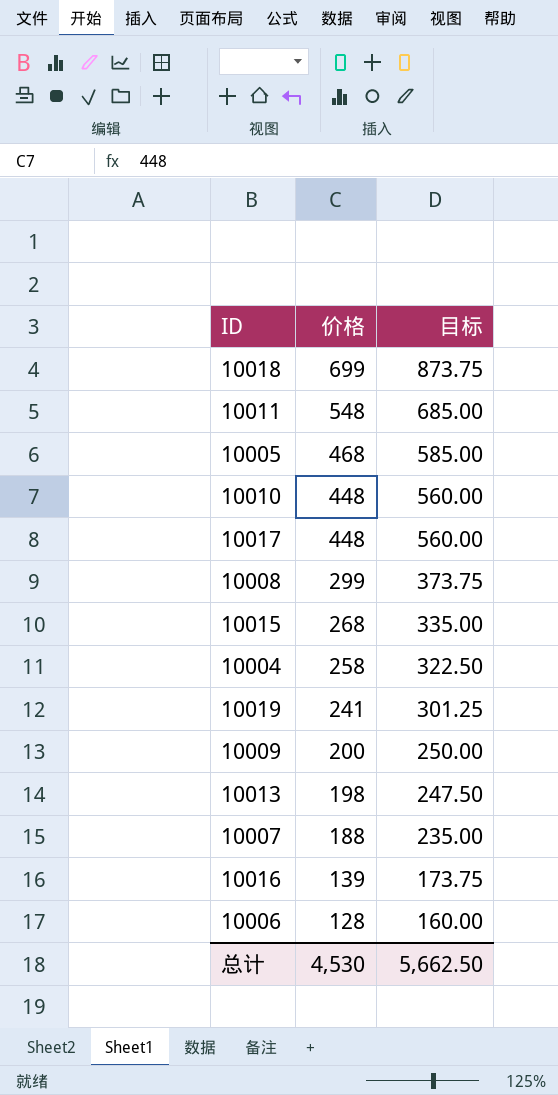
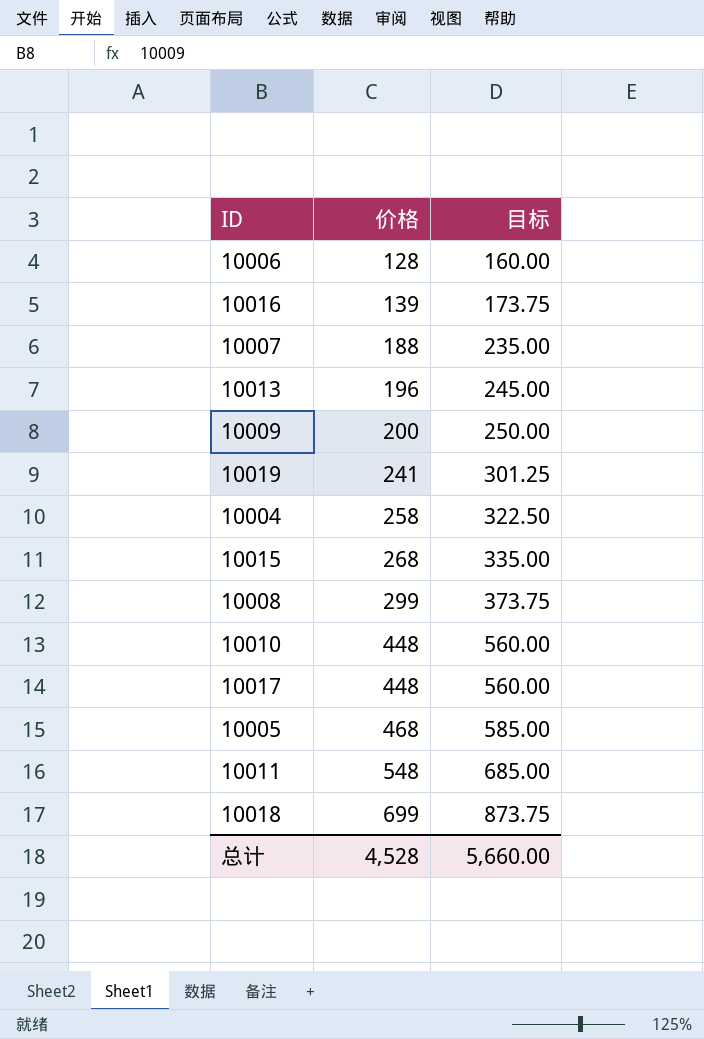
row order: 价格 descending -> 价格 ascending
10013 | 价格: 198 -> 196
10013 | 目标: 247.50 -> 245.00
总计 | 价格: 4,530 -> 4,528
总计 | 目标: 5,662.50 -> 5,660.00

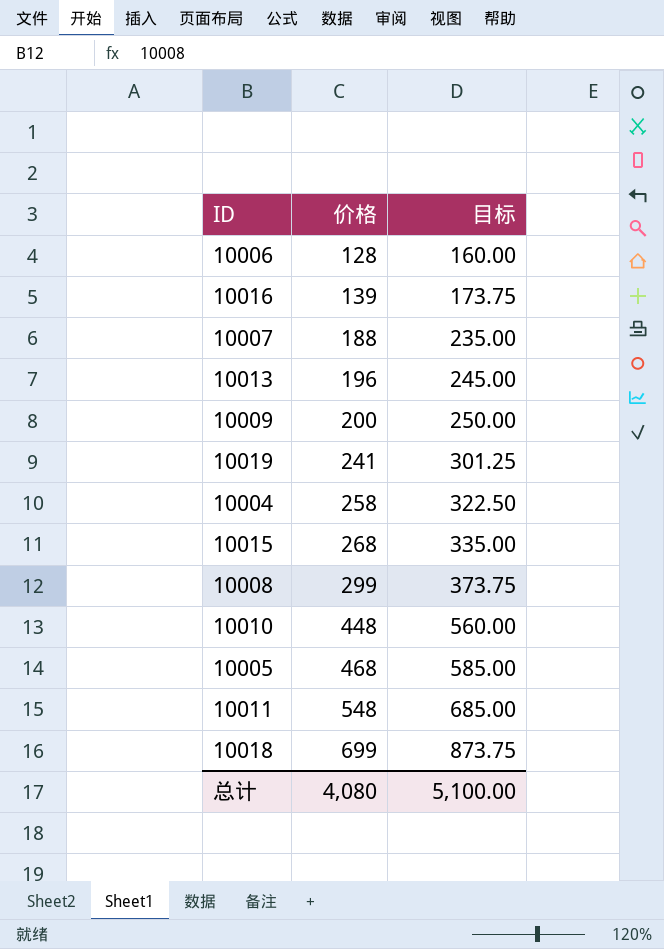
row 10017: 448 | 560.00 -> none
总计 | 价格: 4,528 -> 4,080
总计 | 目标: 5,660.00 -> 5,100.00

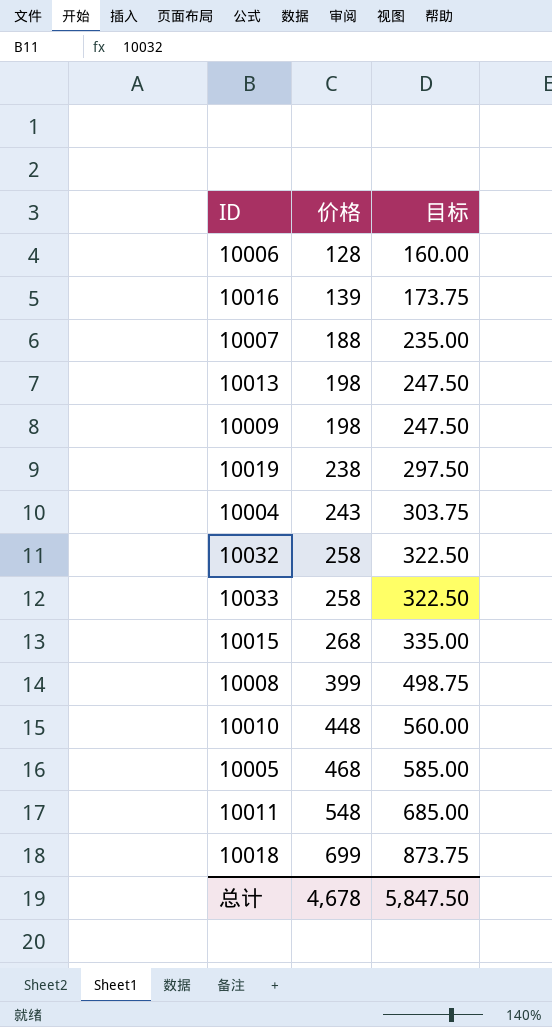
10013 | 价格: 196 -> 198
10013 | 目标: 245.00 -> 247.50
10009 | 价格: 200 -> 198
10009 | 目标: 250.00 -> 247.50
10019 | 价格: 241 -> 238
10019 | 目标: 301.25 -> 297.50
10004 | 价格: 258 -> 243
10004 | 目标: 322.50 -> 303.75
row 10032: none -> 258 | 322.50
row 10033: none -> 258 | 322.50
10008 | 价格: 299 -> 399
10008 | 目标: 373.75 -> 498.75
总计 | 价格: 4,080 -> 4,678
总计 | 目标: 5,100.00 -> 5,847.50

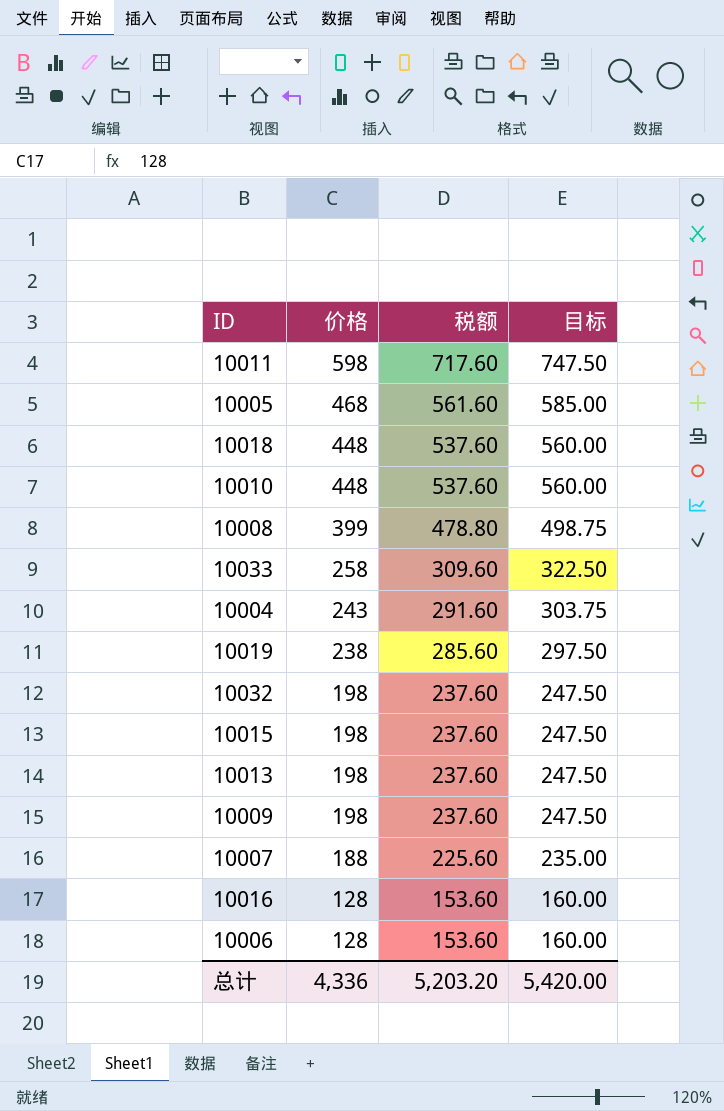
row order: 价格 ascending -> 价格 descending
column 税额 | formula: none -> [价格] * 1.2
10011 | 价格: 548 -> 598
10011 | 目标: 685.00 -> 747.50
10018 | 价格: 699 -> 448
10018 | 目标: 873.75 -> 560.00
10032 | 价格: 258 -> 198
10032 | 目标: 322.50 -> 247.50
10015 | 价格: 268 -> 198
10015 | 目标: 335.00 -> 247.50
10016 | 价格: 139 -> 128
10016 | 目标: 173.75 -> 160.00
总计 | 价格: 4,678 -> 4,336
总计 | 目标: 5,847.50 -> 5,420.00

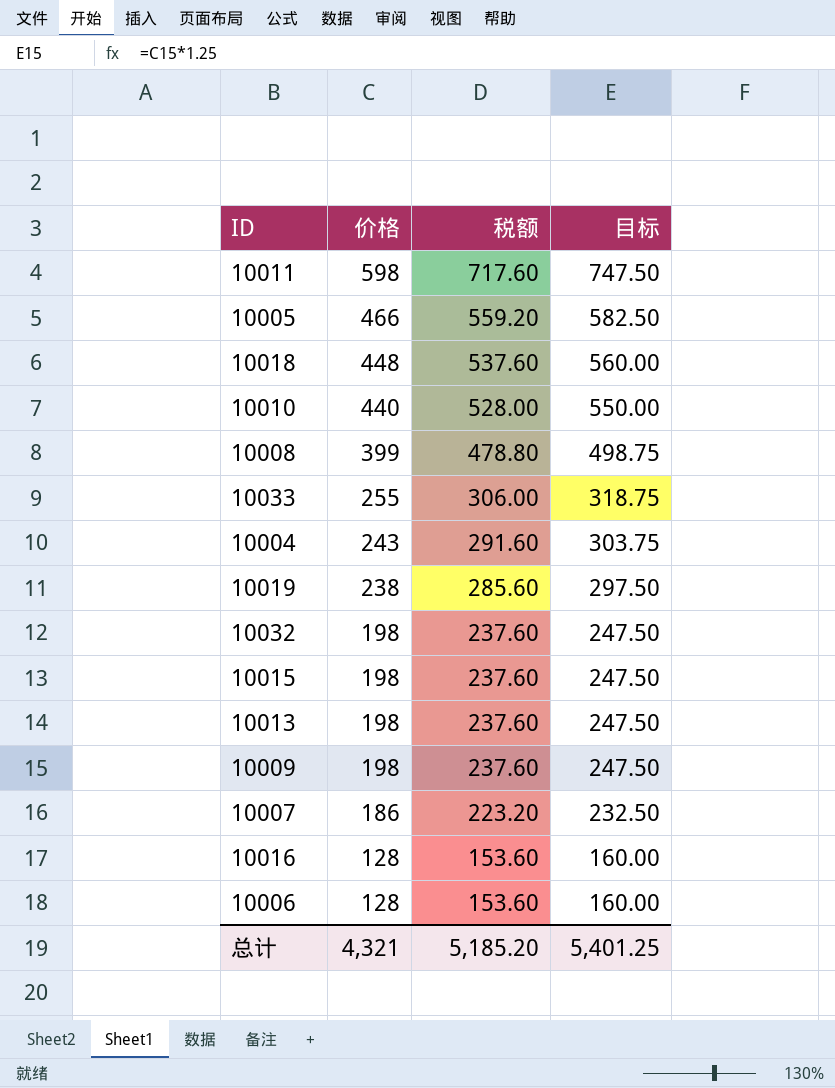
10005 | 价格: 468 -> 466
10005 | 税额: 561.60 -> 559.20
10005 | 目标: 585.00 -> 582.50
10010 | 价格: 448 -> 440
10010 | 税额: 537.60 -> 528.00
10010 | 目标: 560.00 -> 550.00
10033 | 价格: 258 -> 255
10033 | 税额: 309.60 -> 306.00
10033 | 目标: 322.50 -> 318.75
10007 | 价格: 188 -> 186
10007 | 税额: 225.60 -> 223.20
10007 | 目标: 235.00 -> 232.50
总计 | 价格: 4,336 -> 4,321
总计 | 税额: 5,203.20 -> 5,185.20
总计 | 目标: 5,420.00 -> 5,401.25

